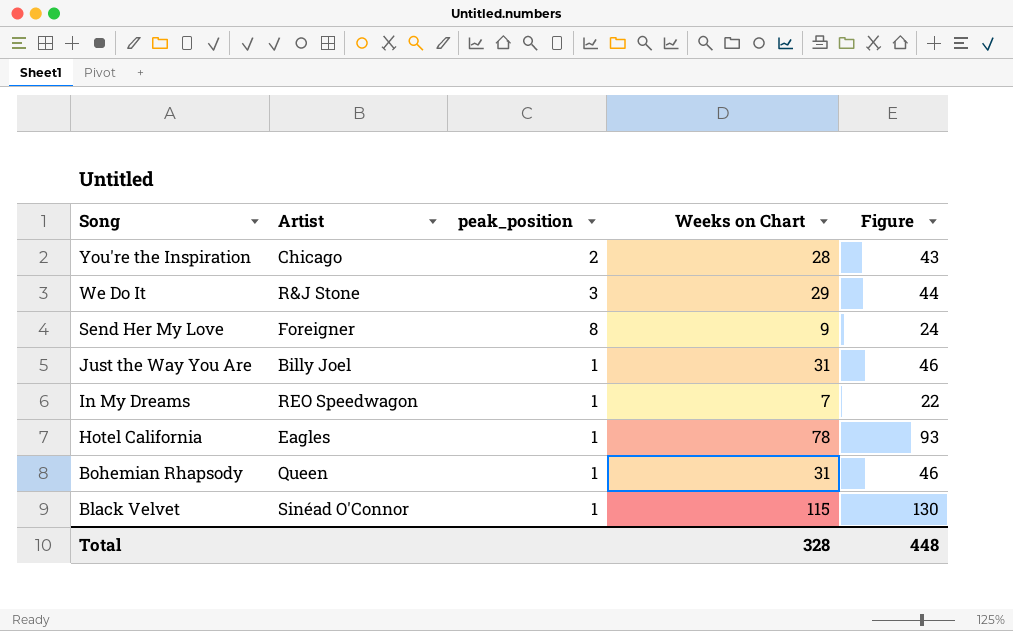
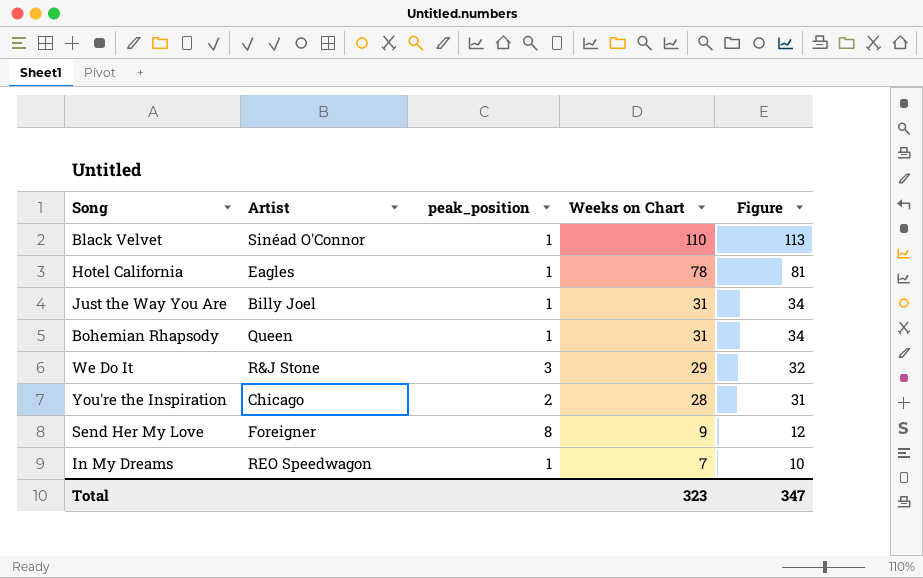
row order: Song descending -> Weeks on Chart descending
column Figure | formula: [Weeks on Chart] + 15 -> [Weeks on Chart] + 3
Black Velvet | Weeks on Chart: 115 -> 110
Total | Weeks on Chart: 328 -> 323
Total | Figure: 448 -> 347

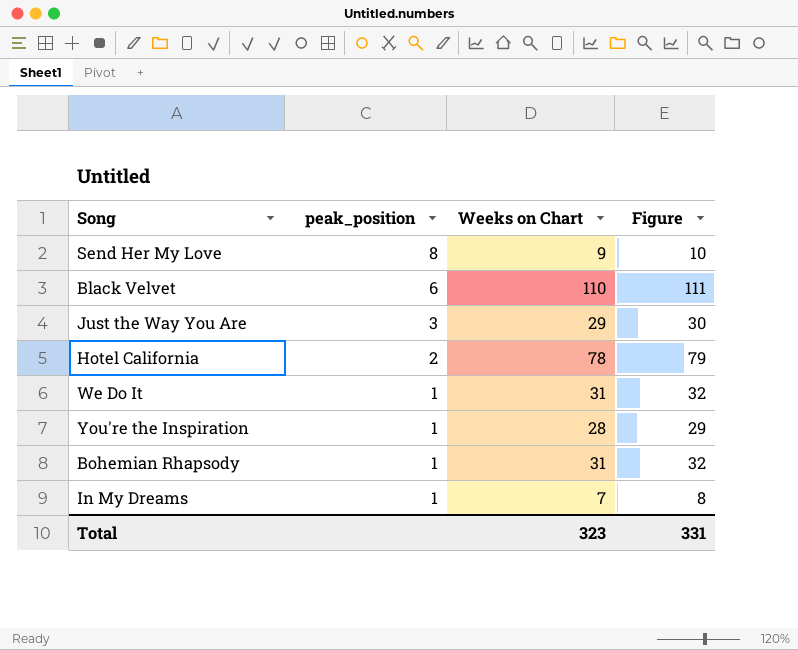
row order: Weeks on Chart descending -> peak_position descending
column Artist | position: 2 -> none
column Figure | formula: [Weeks on Chart] + 3 -> [Weeks on Chart] + 1
Black Velvet | peak_position: 1 -> 6
Just the Way You Are | peak_position: 1 -> 3
Just the Way You Are | Weeks on Chart: 31 -> 29
Hotel California | peak_position: 1 -> 2
We Do It | peak_position: 3 -> 1
We Do It | Weeks on Chart: 29 -> 31
You're the Inspiration | peak_position: 2 -> 1
Total | Figure: 347 -> 331

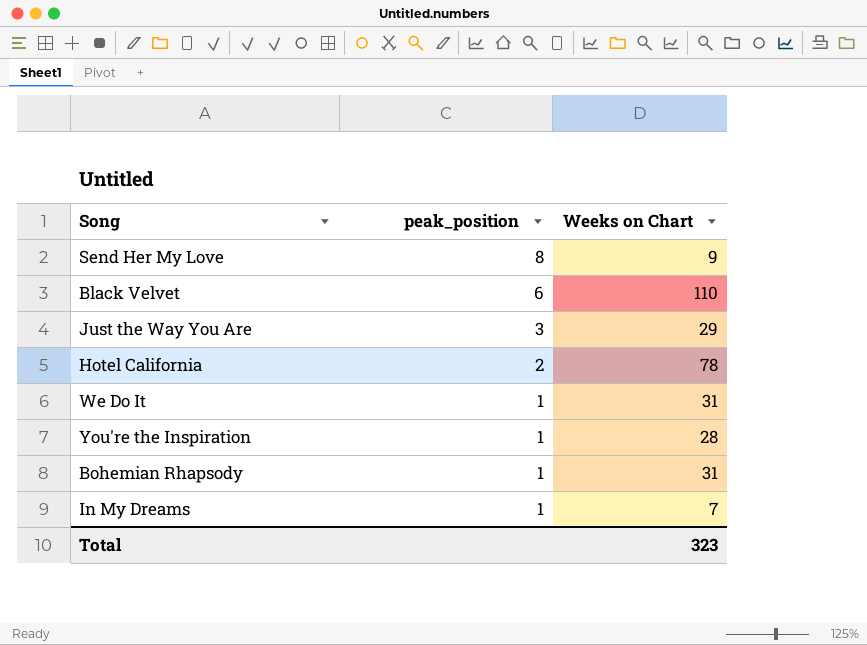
column Figure | formula: [Weeks on Chart] + 1 -> none

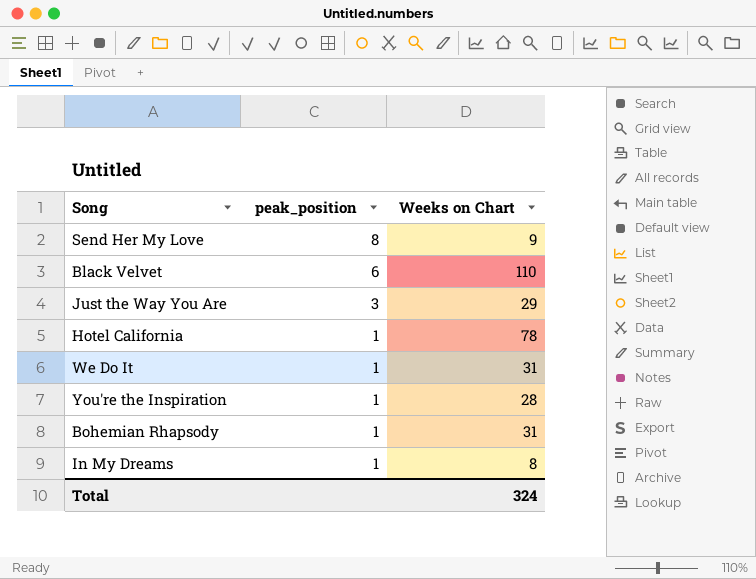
Hotel California | peak_position: 2 -> 1
In My Dreams | Weeks on Chart: 7 -> 8
Total | Weeks on Chart: 323 -> 324

